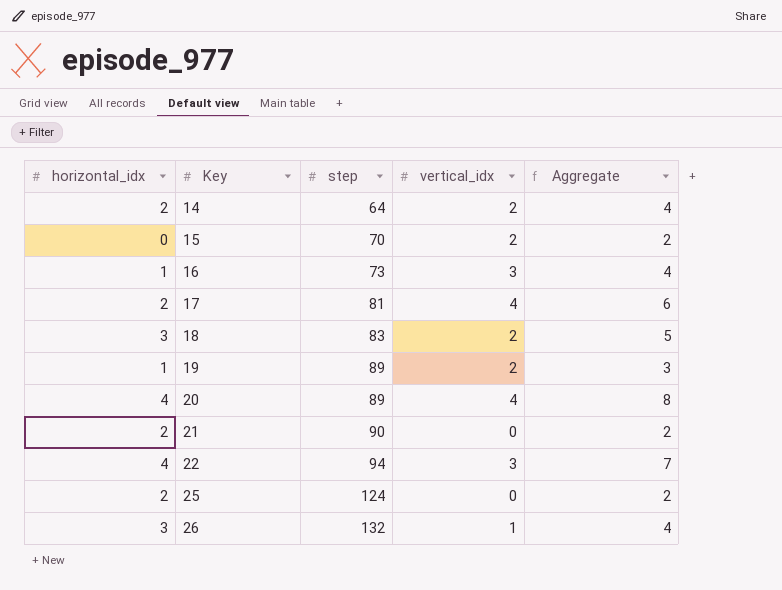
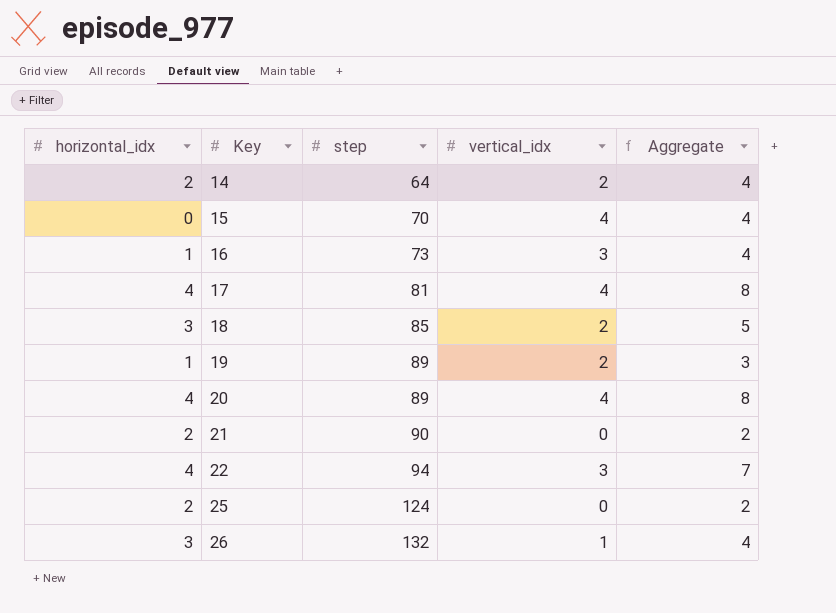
15 | vertical_idx: 2 -> 4
15 | Aggregate: 2 -> 4
17 | horizontal_idx: 2 -> 4
17 | Aggregate: 6 -> 8
18 | step: 83 -> 85

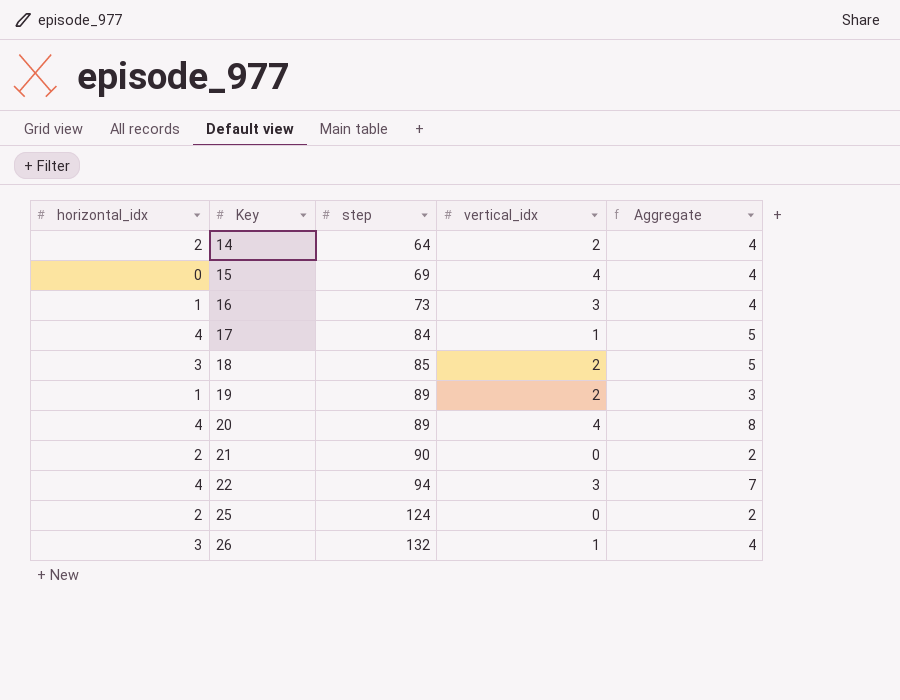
15 | step: 70 -> 69
17 | step: 81 -> 84
17 | vertical_idx: 4 -> 1
17 | Aggregate: 8 -> 5

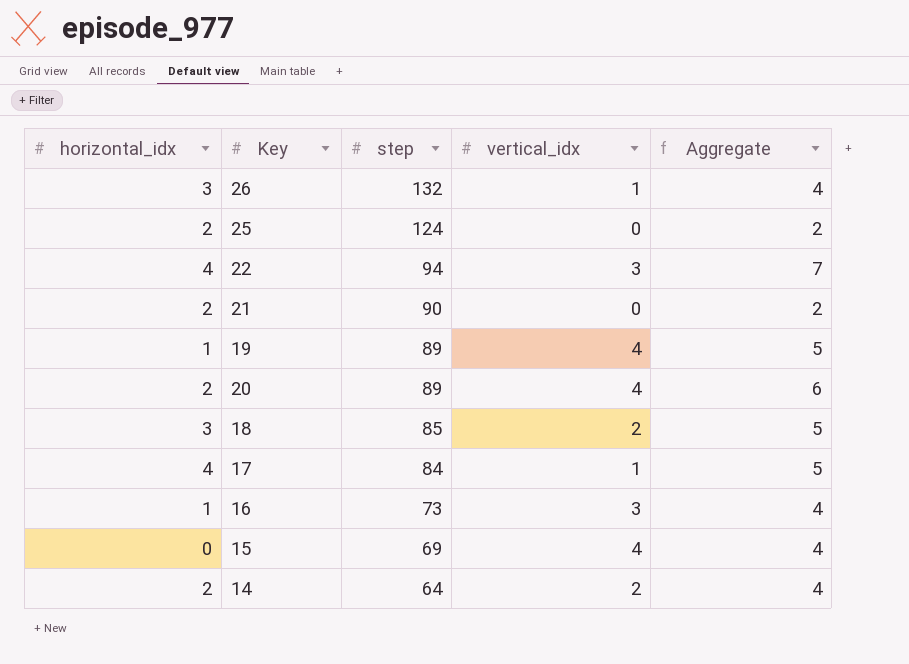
row order: Key ascending -> step descending
19 | vertical_idx: 2 -> 4
19 | Aggregate: 3 -> 5
20 | horizontal_idx: 4 -> 2
20 | Aggregate: 8 -> 6

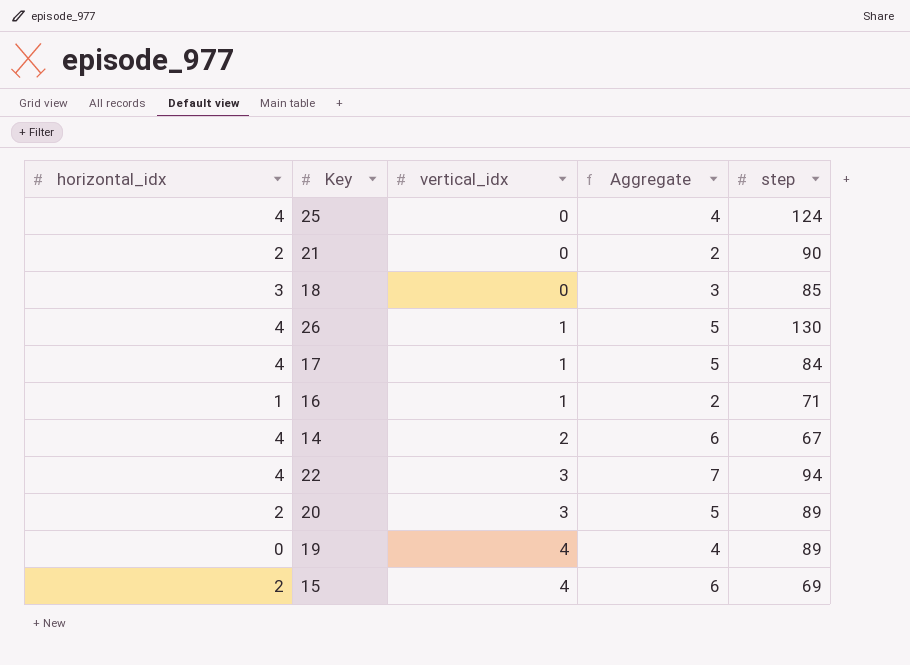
row order: step descending -> vertical_idx ascending
column step | position: 3 -> 5
25 | horizontal_idx: 2 -> 4
25 | Aggregate: 2 -> 4
18 | vertical_idx: 2 -> 0
18 | Aggregate: 5 -> 3
26 | horizontal_idx: 3 -> 4
26 | Aggregate: 4 -> 5
26 | step: 132 -> 130
16 | vertical_idx: 3 -> 1
16 | Aggregate: 4 -> 2
16 | step: 73 -> 71
14 | horizontal_idx: 2 -> 4
14 | Aggregate: 4 -> 6
14 | step: 64 -> 67
20 | vertical_idx: 4 -> 3
20 | Aggregate: 6 -> 5
19 | horizontal_idx: 1 -> 0
19 | Aggregate: 5 -> 4
15 | horizontal_idx: 0 -> 2
15 | Aggregate: 4 -> 6

